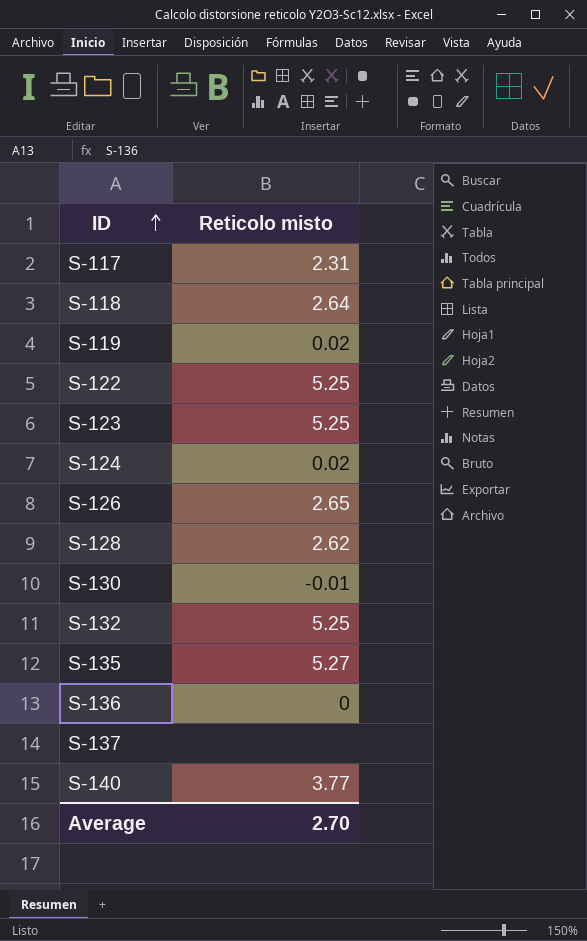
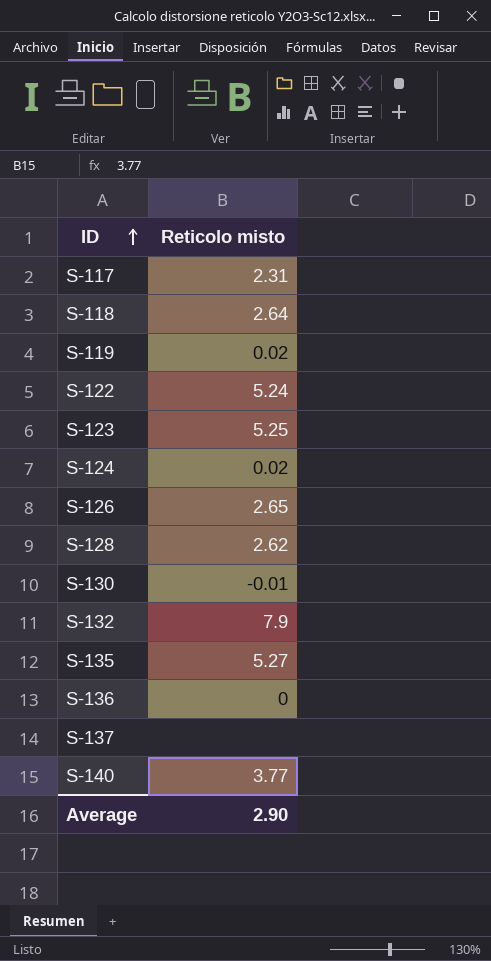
S-122 | Reticolo misto: 5.25 -> 5.24
S-132 | Reticolo misto: 5.25 -> 7.9
Average | Reticolo misto: 2.70 -> 2.90

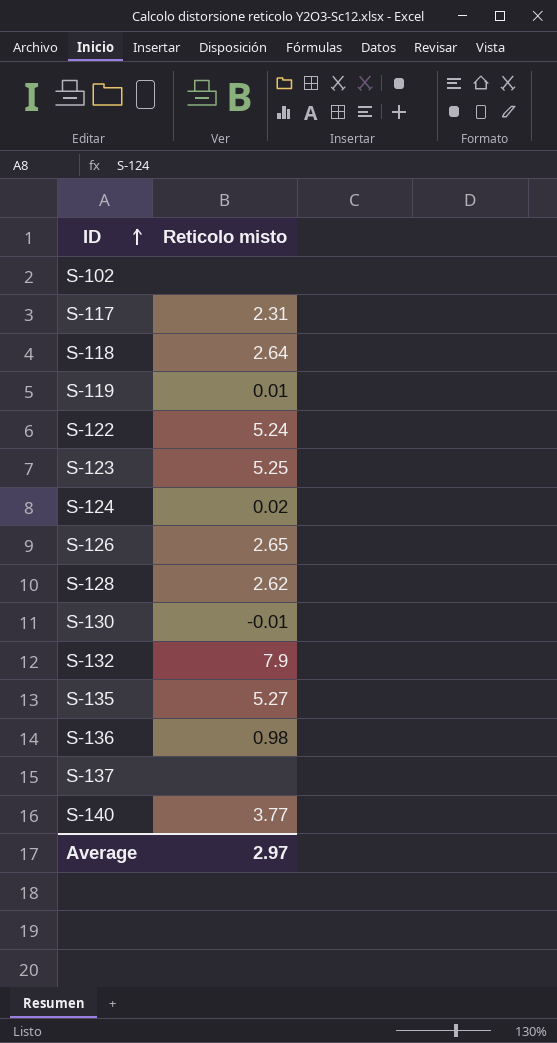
row S-102: none -> none
S-119 | Reticolo misto: 0.02 -> 0.01
S-136 | Reticolo misto: 0 -> 0.98
Average | Reticolo misto: 2.90 -> 2.97

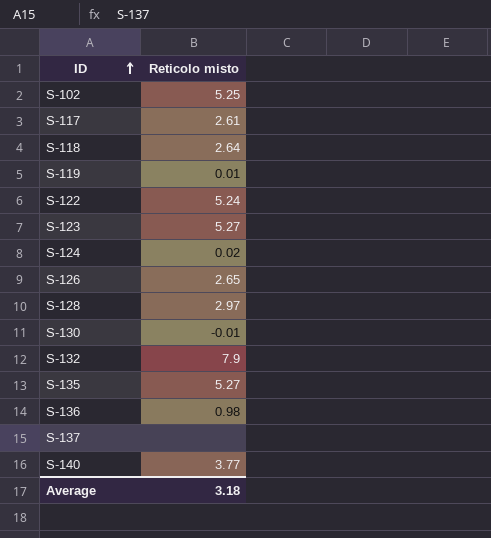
S-102 | Reticolo misto: none -> 5.25
S-117 | Reticolo misto: 2.31 -> 2.61
S-123 | Reticolo misto: 5.25 -> 5.27
S-128 | Reticolo misto: 2.62 -> 2.97
Average | Reticolo misto: 2.97 -> 3.18

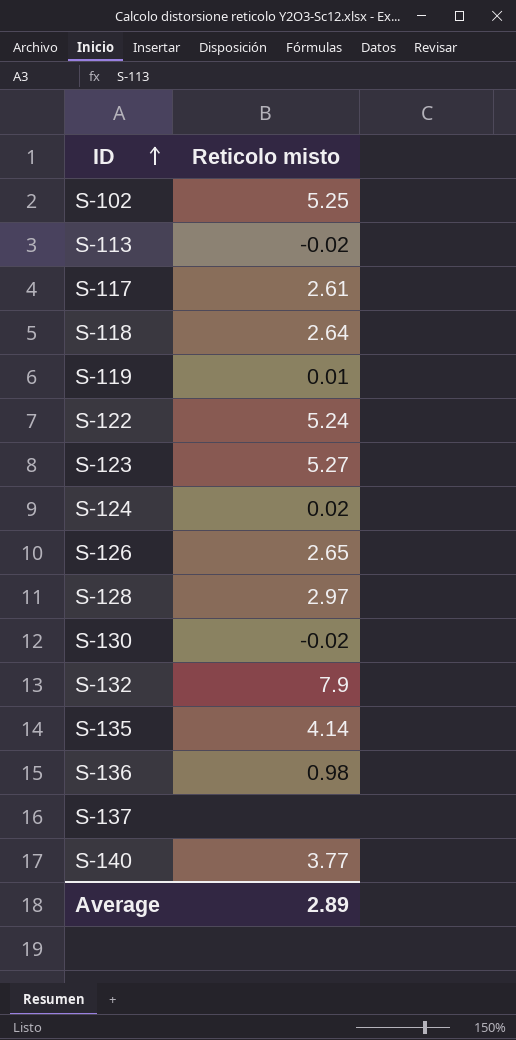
row S-113: none -> -0.02
S-130 | Reticolo misto: -0.01 -> -0.02
S-135 | Reticolo misto: 5.27 -> 4.14
Average | Reticolo misto: 3.18 -> 2.89

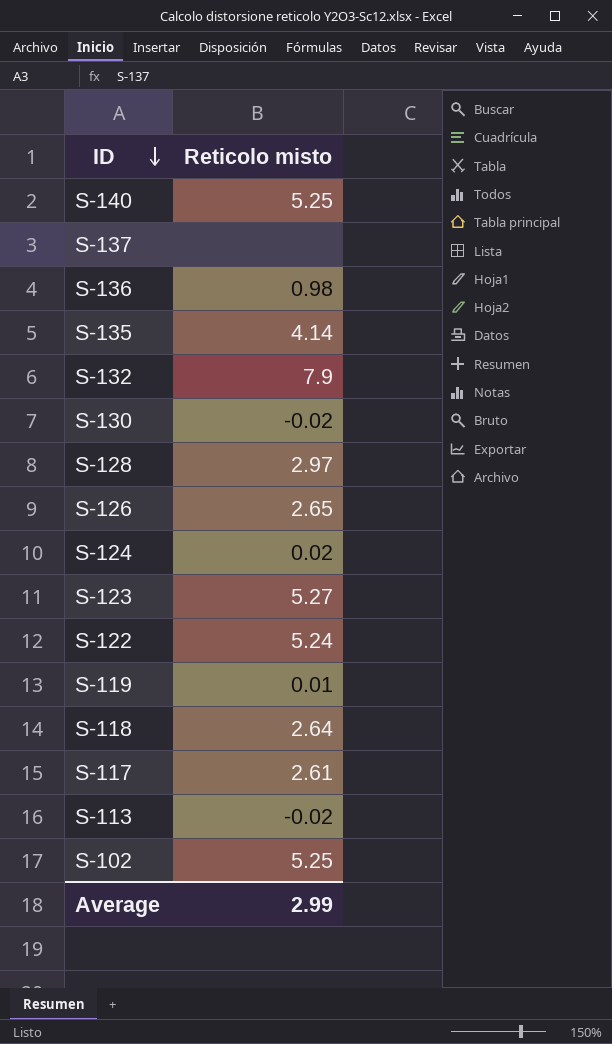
row order: ID ascending -> ID descending
S-140 | Reticolo misto: 3.77 -> 5.25
Average | Reticolo misto: 2.89 -> 2.99

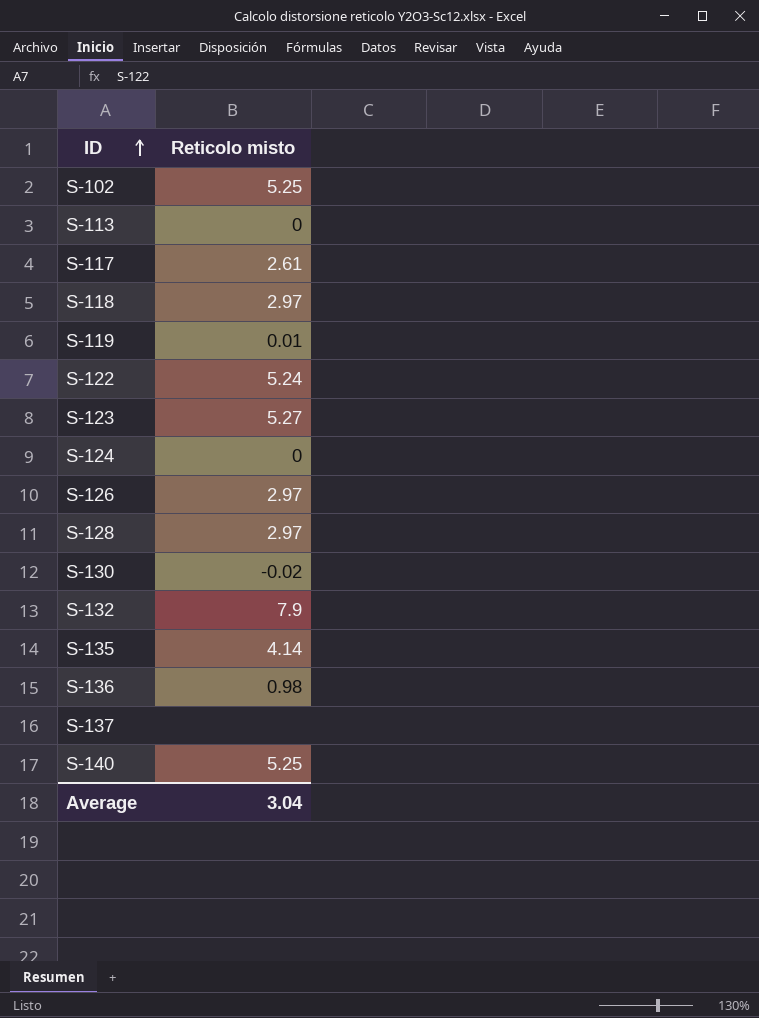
row order: ID descending -> ID ascending
S-113 | Reticolo misto: -0.02 -> 0
S-118 | Reticolo misto: 2.64 -> 2.97
S-124 | Reticolo misto: 0.02 -> 0
S-126 | Reticolo misto: 2.65 -> 2.97
Average | Reticolo misto: 2.99 -> 3.04

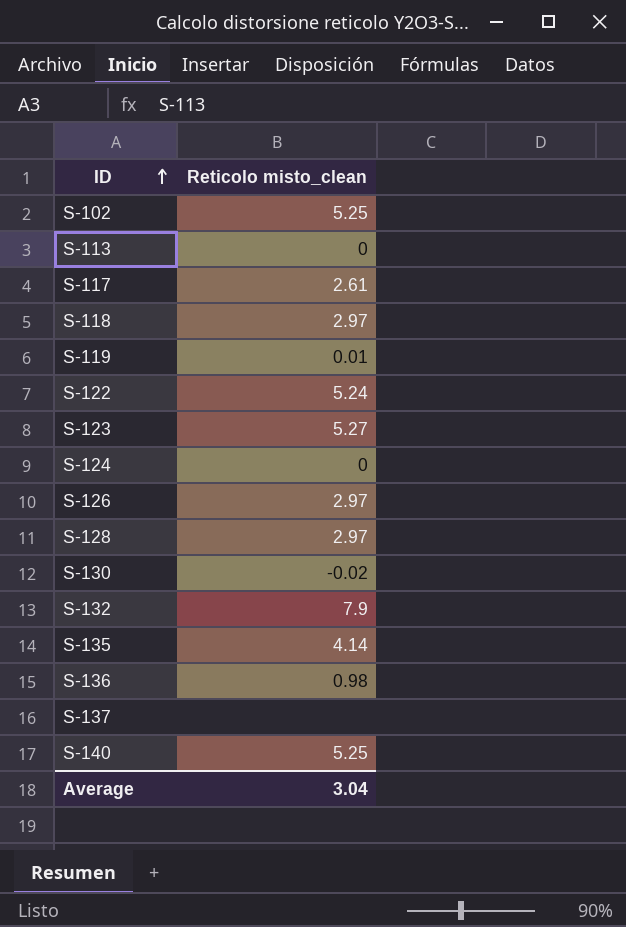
column name: Reticolo misto -> Reticolo misto_clean

